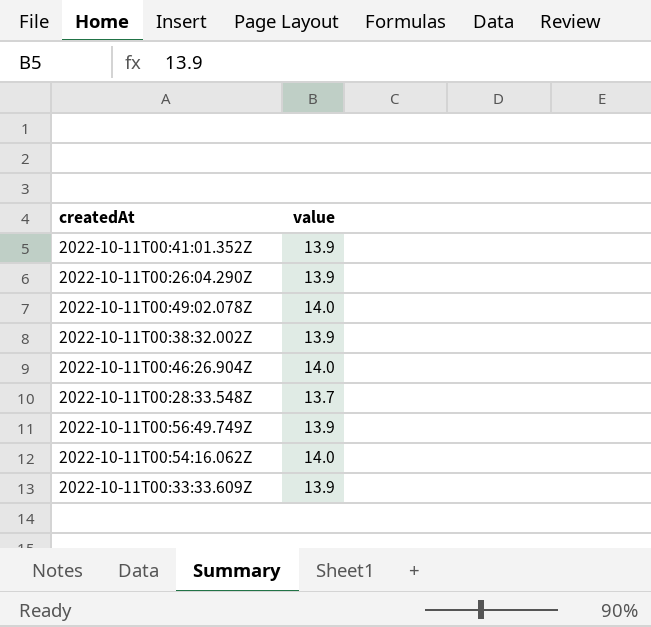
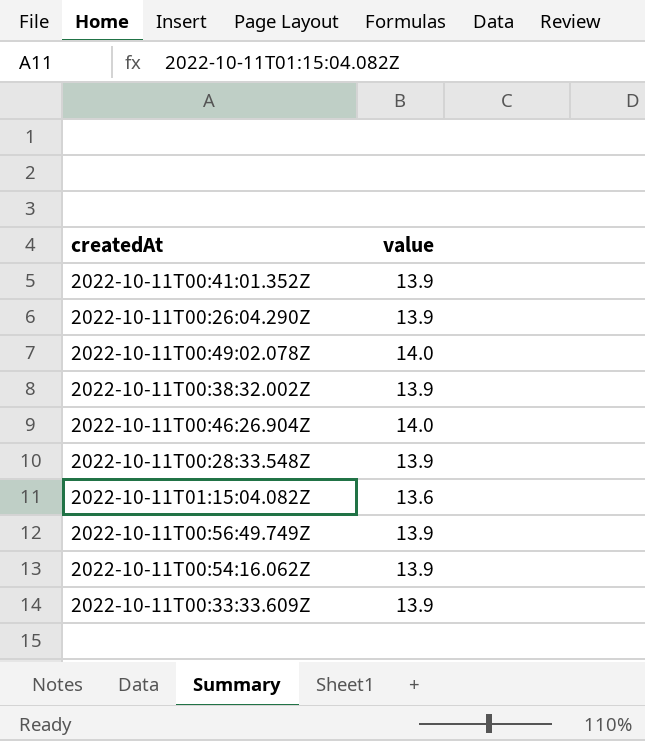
2022-10-11T00:28:33.548Z | value: 13.7 -> 13.9
row 2022-10-11T01:15:04.082Z: none -> 13.6
2022-10-11T00:54:16.062Z | value: 14.0 -> 13.9

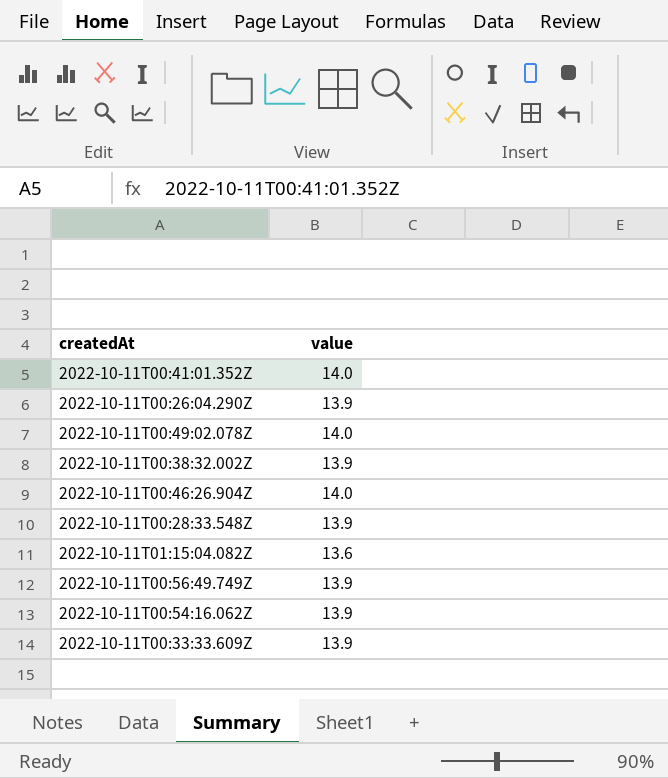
2022-10-11T00:41:01.352Z | value: 13.9 -> 14.0

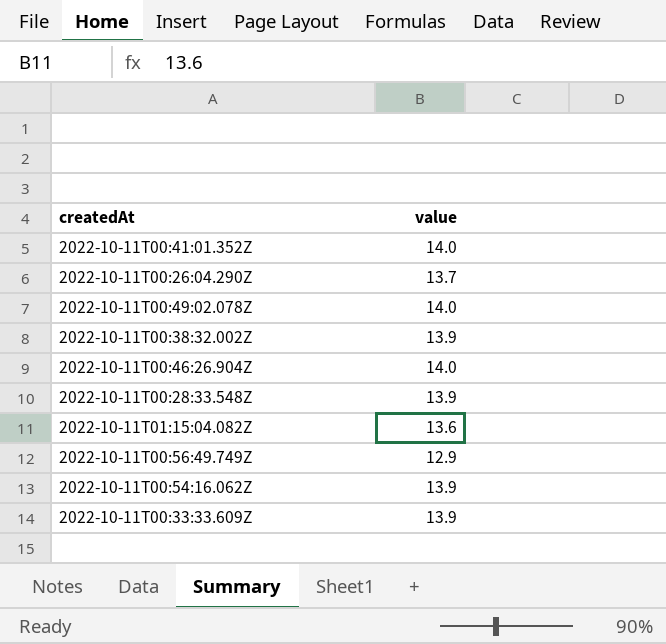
2022-10-11T00:26:04.290Z | value: 13.9 -> 13.7
2022-10-11T00:56:49.749Z | value: 13.9 -> 12.9

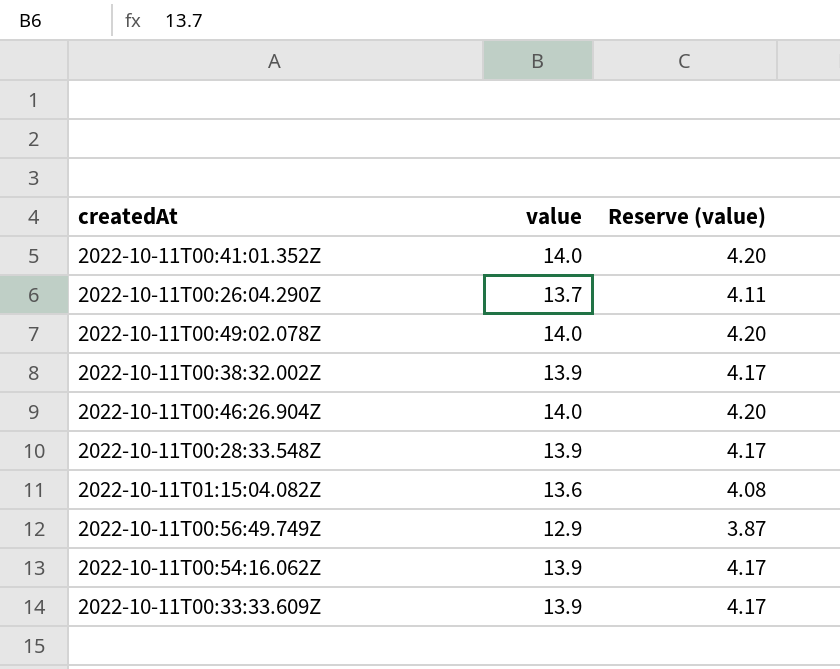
column Reserve (value) | formula: none -> [value] * 0.3

